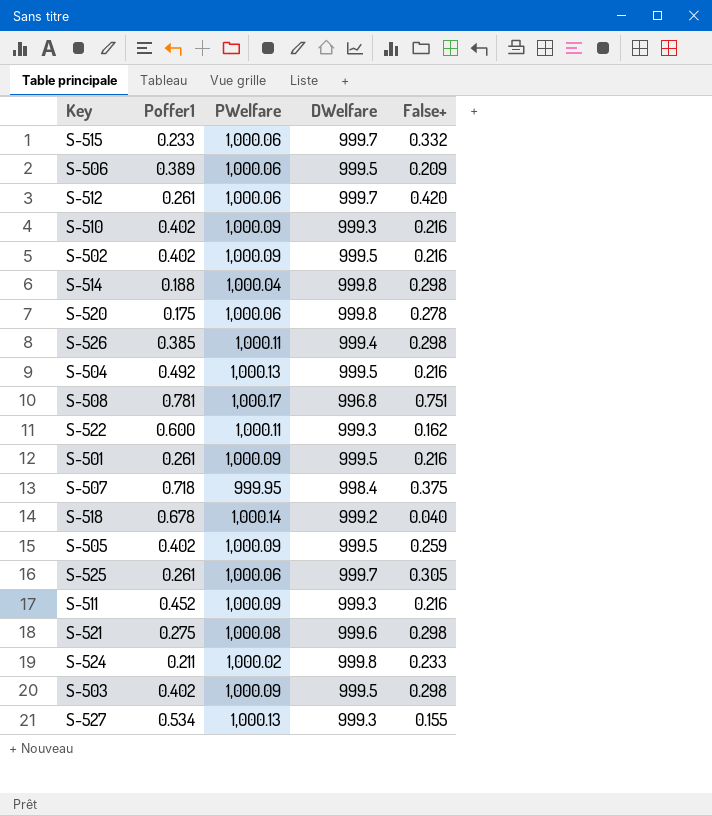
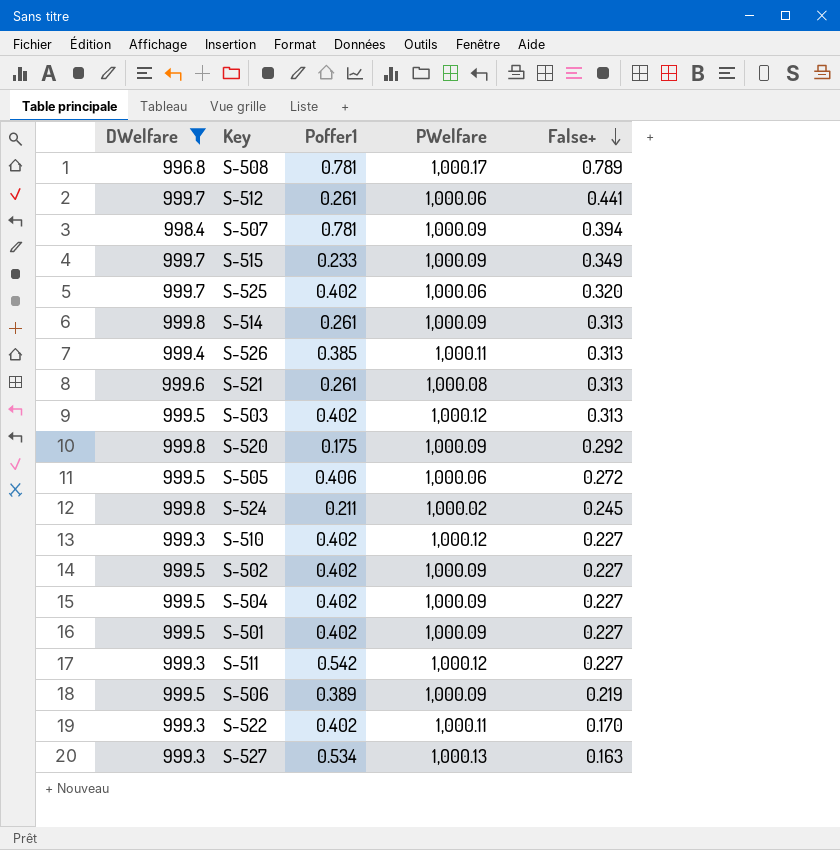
filter: none -> DWelfare != 999.2
row order: none -> False+ descending
column DWelfare | position: 4 -> 1
S-508 | False+: 0.751 -> 0.789
S-512 | False+: 0.420 -> 0.441
S-507 | Poffer1: 0.718 -> 0.781
S-507 | PWelfare: 999.95 -> 1,000.09
S-507 | False+: 0.375 -> 0.394
S-515 | PWelfare: 1,000.06 -> 1,000.09
S-515 | False+: 0.332 -> 0.349
S-525 | Poffer1: 0.261 -> 0.402
S-525 | False+: 0.305 -> 0.320
S-514 | Poffer1: 0.188 -> 0.261
S-514 | PWelfare: 1,000.04 -> 1,000.09
S-514 | False+: 0.298 -> 0.313
S-526 | False+: 0.298 -> 0.313
S-521 | Poffer1: 0.275 -> 0.261
S-521 | False+: 0.298 -> 0.313
S-503 | PWelfare: 1,000.09 -> 1,000.12
S-503 | False+: 0.298 -> 0.313
S-520 | PWelfare: 1,000.06 -> 1,000.09
S-520 | False+: 0.278 -> 0.292
S-505 | Poffer1: 0.402 -> 0.406
S-505 | PWelfare: 1,000.09 -> 1,000.06
S-505 | False+: 0.259 -> 0.272
S-524 | False+: 0.233 -> 0.245
S-510 | PWelfare: 1,000.09 -> 1,000.12
S-510 | False+: 0.216 -> 0.227
S-502 | False+: 0.216 -> 0.227
S-504 | Poffer1: 0.492 -> 0.402
S-504 | PWelfare: 1,000.13 -> 1,000.09
S-504 | False+: 0.216 -> 0.227
S-501 | Poffer1: 0.261 -> 0.402
S-501 | False+: 0.216 -> 0.227
S-511 | Poffer1: 0.452 -> 0.542
S-511 | PWelfare: 1,000.09 -> 1,000.12
S-511 | False+: 0.216 -> 0.227
S-506 | PWelfare: 1,000.06 -> 1,000.09
S-506 | False+: 0.209 -> 0.219
S-522 | Poffer1: 0.600 -> 0.402
S-522 | False+: 0.162 -> 0.170
S-527 | False+: 0.155 -> 0.163

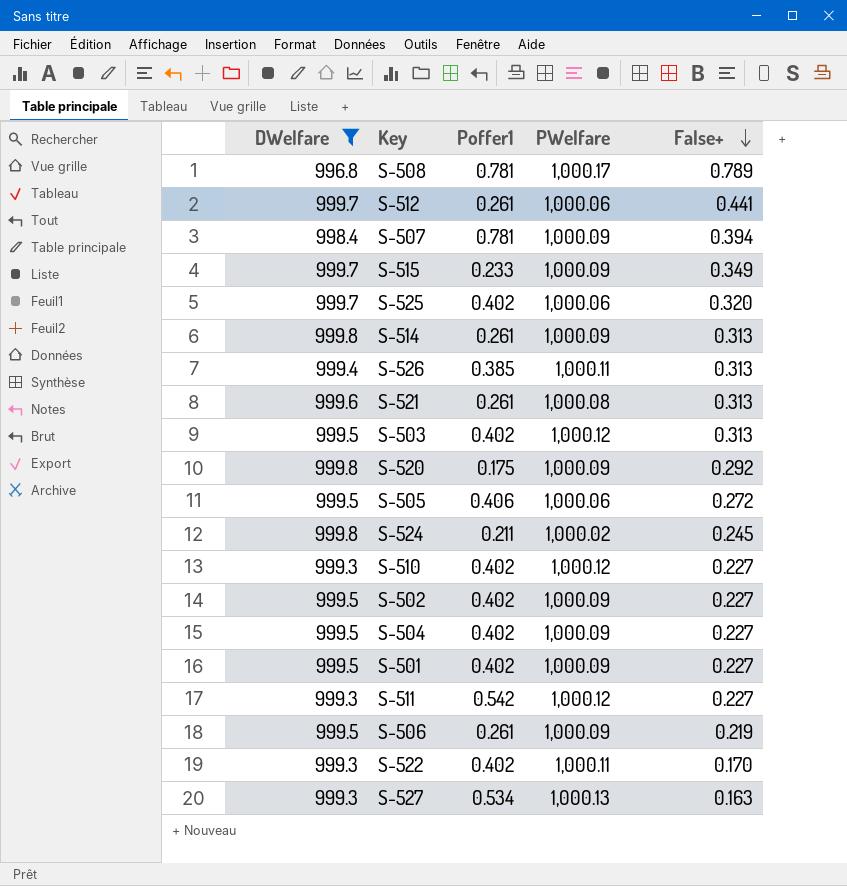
S-506 | Poffer1: 0.389 -> 0.261

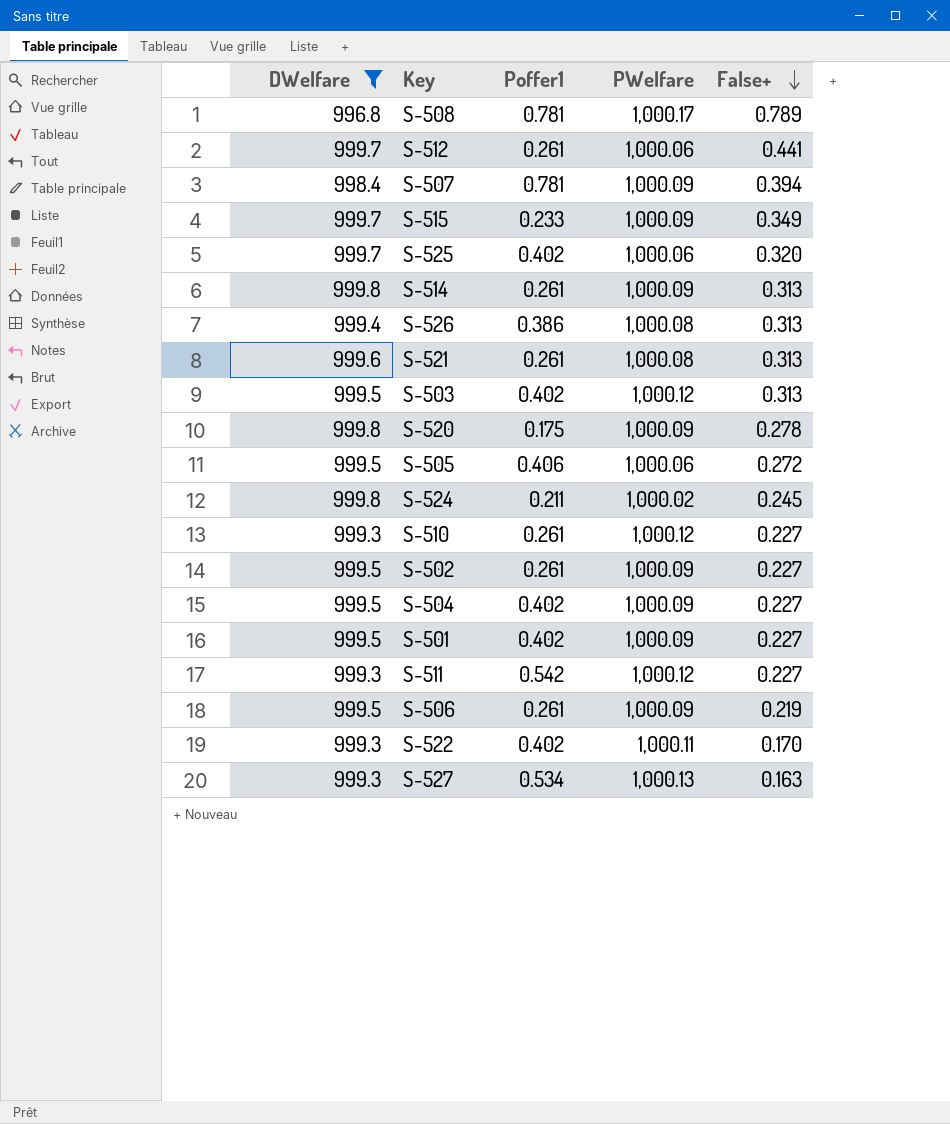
S-526 | Poffer1: 0.385 -> 0.386
S-526 | PWelfare: 1,000.11 -> 1,000.08
S-520 | False+: 0.292 -> 0.278
S-510 | Poffer1: 0.402 -> 0.261
S-502 | Poffer1: 0.402 -> 0.261

